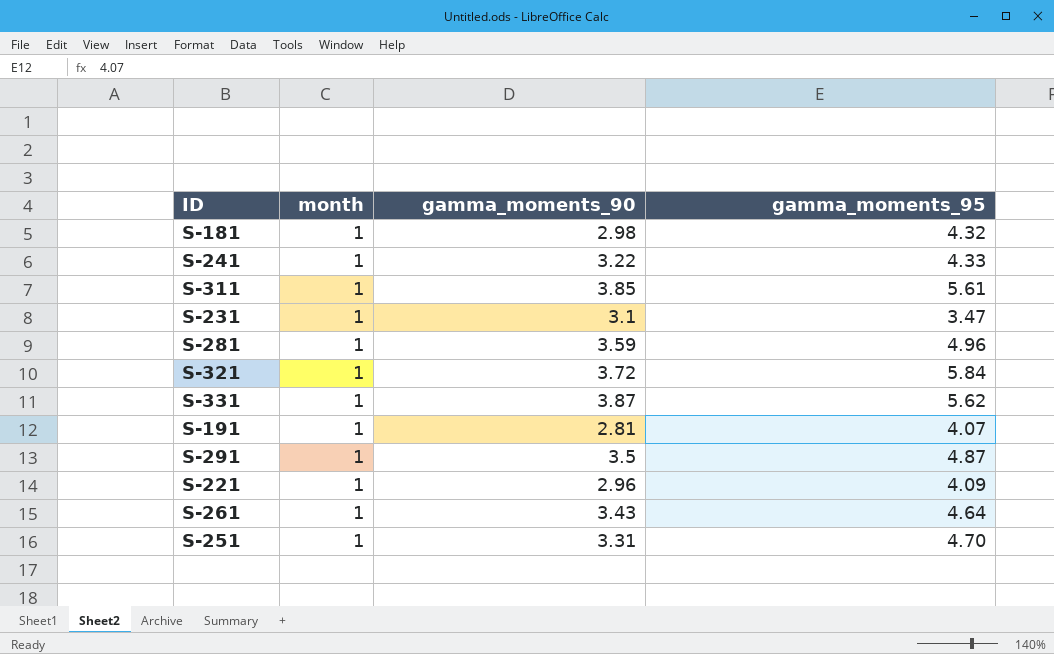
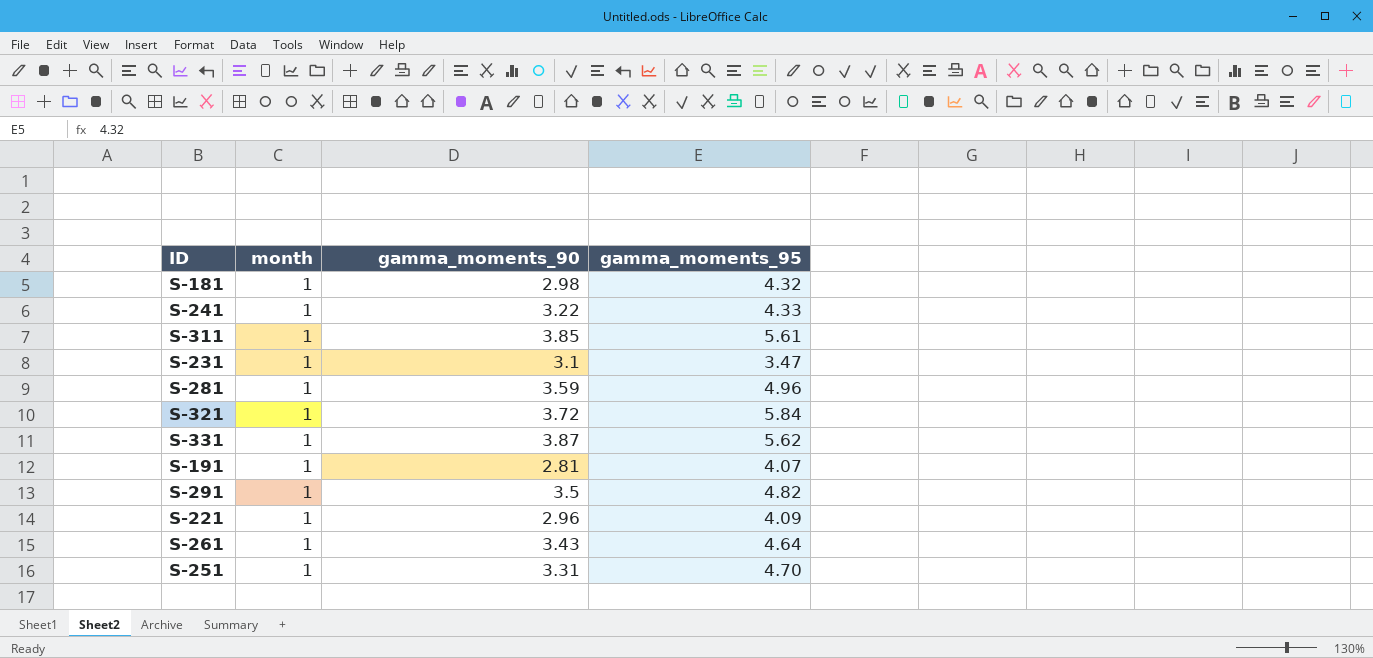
S-291 | gamma_moments_95: 4.87 -> 4.82

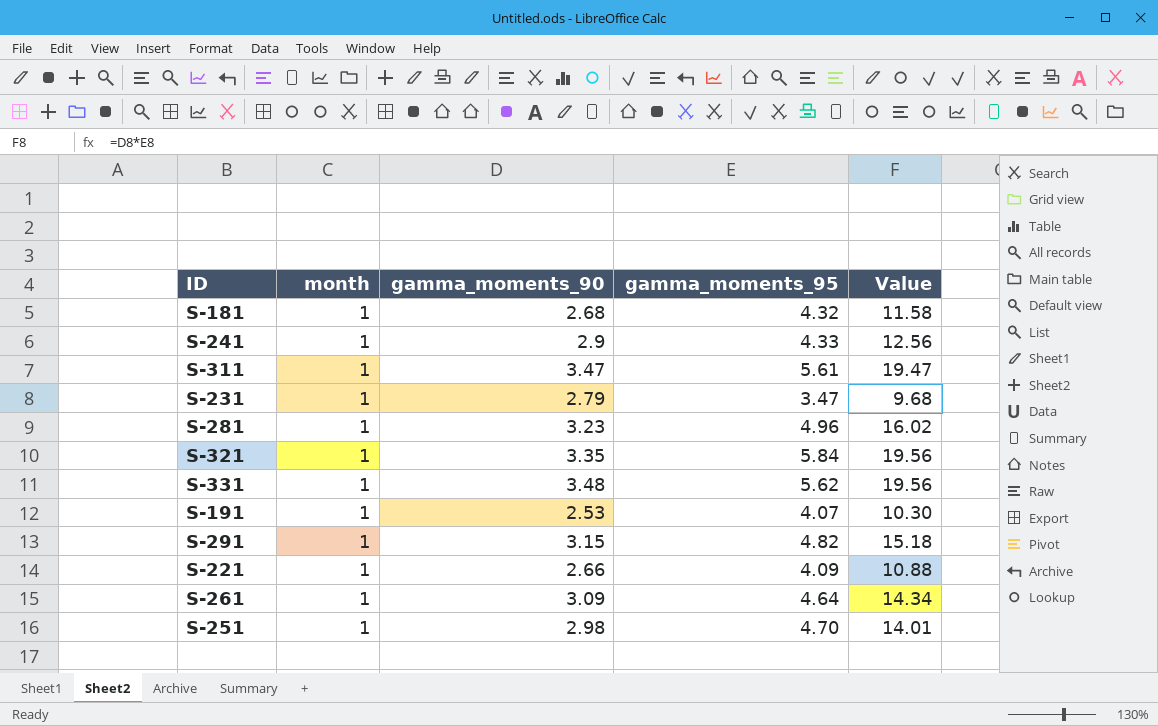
column Value | formula: none -> [gamma_moments_90] * [gamma_moments_95]
S-181 | gamma_moments_90: 2.98 -> 2.68
S-241 | gamma_moments_90: 3.22 -> 2.9
S-311 | gamma_moments_90: 3.85 -> 3.47
S-231 | gamma_moments_90: 3.1 -> 2.79
S-281 | gamma_moments_90: 3.59 -> 3.23
S-321 | gamma_moments_90: 3.72 -> 3.35
S-331 | gamma_moments_90: 3.87 -> 3.48
S-191 | gamma_moments_90: 2.81 -> 2.53
S-291 | gamma_moments_90: 3.5 -> 3.15
S-221 | gamma_moments_90: 2.96 -> 2.66
S-261 | gamma_moments_90: 3.43 -> 3.09
S-251 | gamma_moments_90: 3.31 -> 2.98

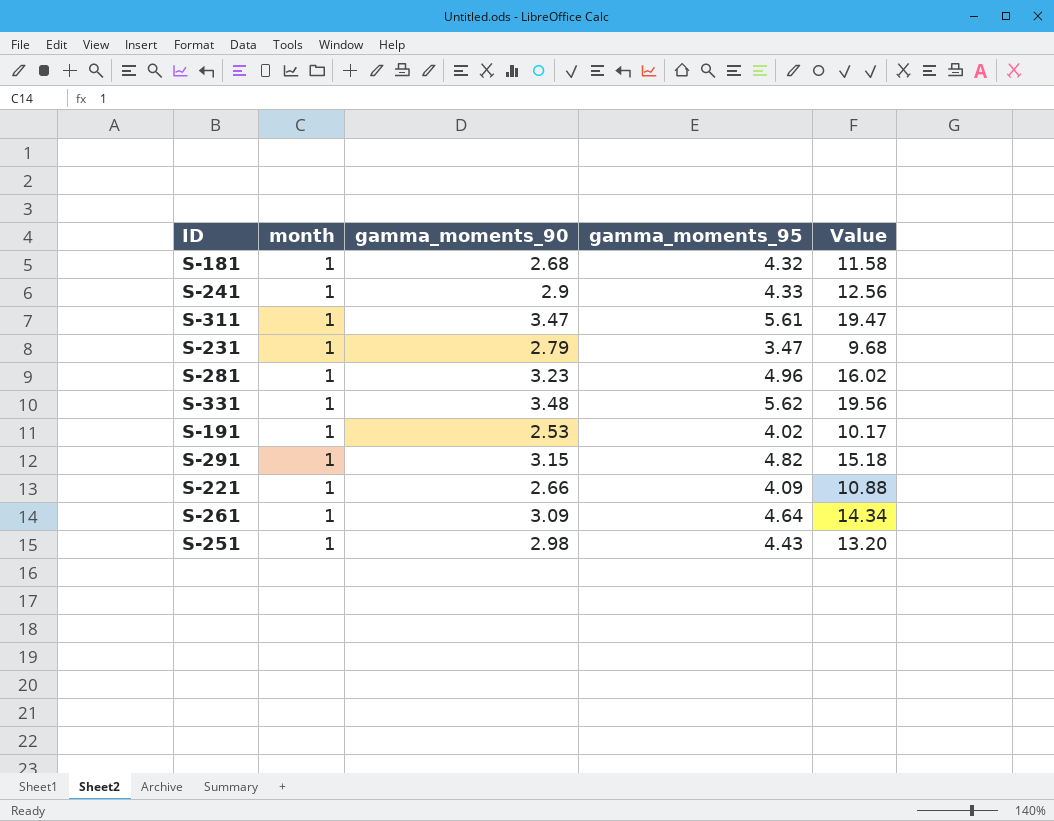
row S-321: 1 | 3.35 | 5.84 | 19.56 -> none
S-191 | gamma_moments_95: 4.07 -> 4.02
S-191 | Value: 10.30 -> 10.17
S-251 | gamma_moments_95: 4.70 -> 4.43
S-251 | Value: 14.01 -> 13.20

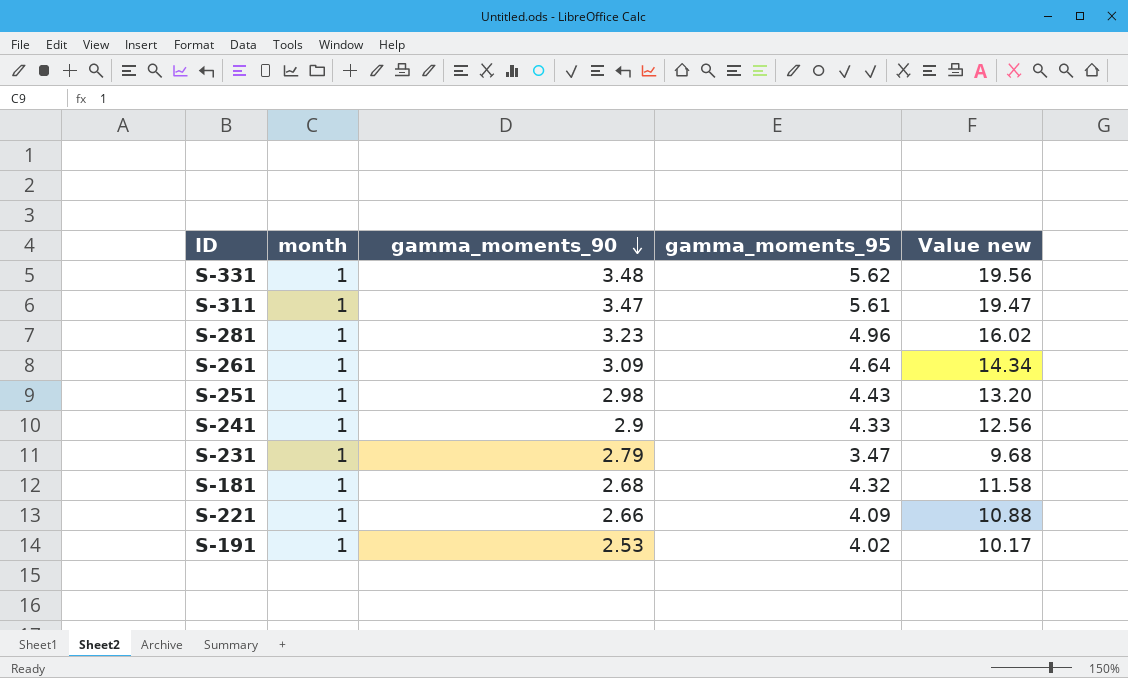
row order: none -> gamma_moments_90 descending
column name: Value -> Value new
row S-291: 1 | 3.15 | 4.82 | 15.18 -> none

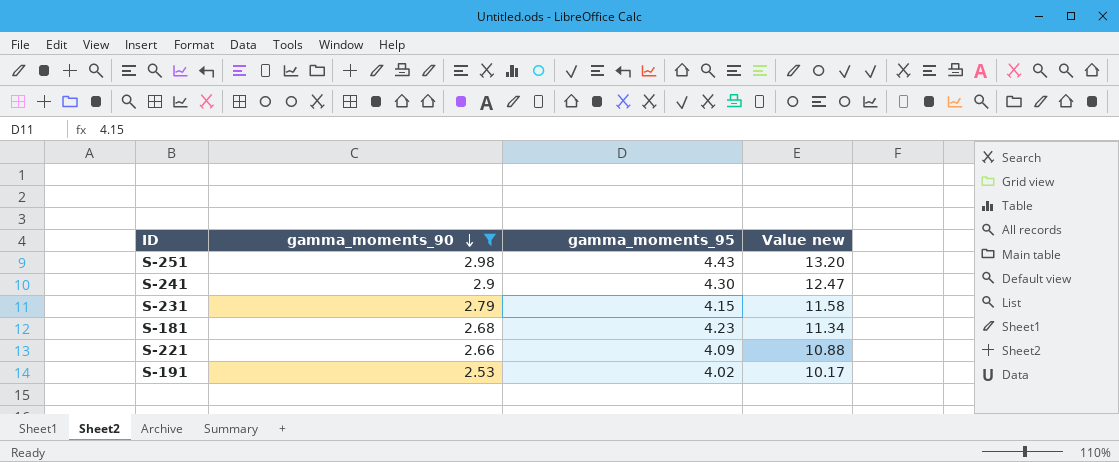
filter: none -> gamma_moments_90 <= 2.98
column month | position: 2 -> none
S-241 | gamma_moments_95: 4.33 -> 4.30
S-241 | Value new: 12.56 -> 12.47
S-231 | gamma_moments_95: 3.47 -> 4.15
S-231 | Value new: 9.68 -> 11.58
S-181 | gamma_moments_95: 4.32 -> 4.23
S-181 | Value new: 11.58 -> 11.34

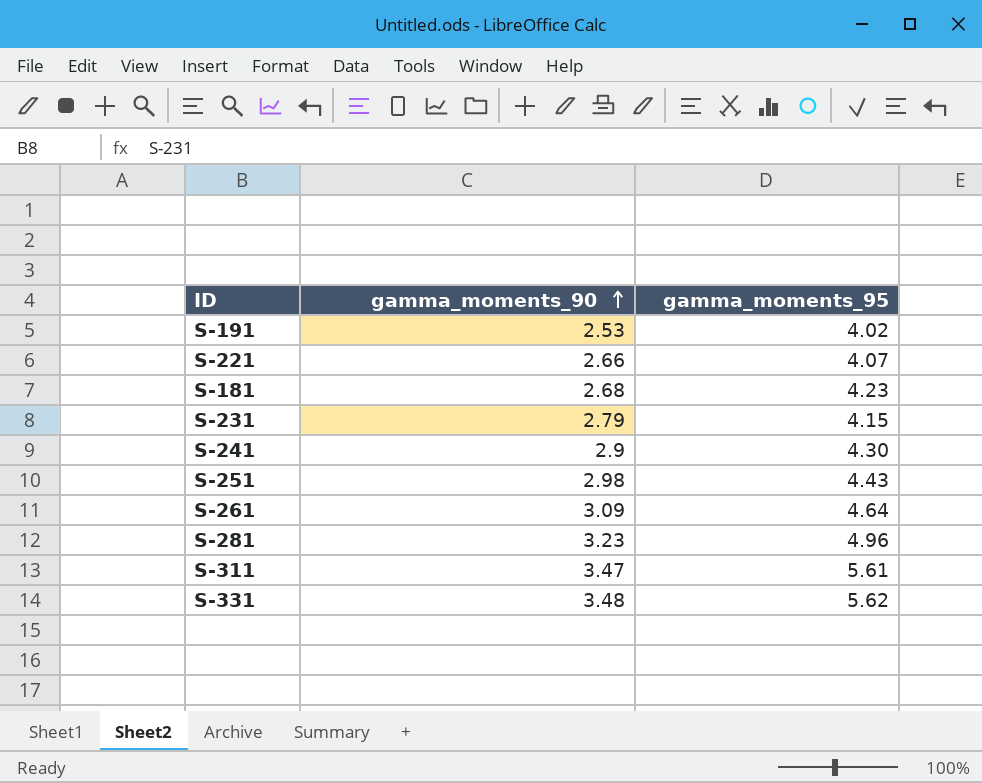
filter: gamma_moments_90 <= 2.98 -> none
row order: gamma_moments_90 descending -> gamma_moments_90 ascending
column Value new | formula: [gamma_moments_90] * [gamma_moments_95] -> none
S-221 | gamma_moments_95: 4.09 -> 4.07

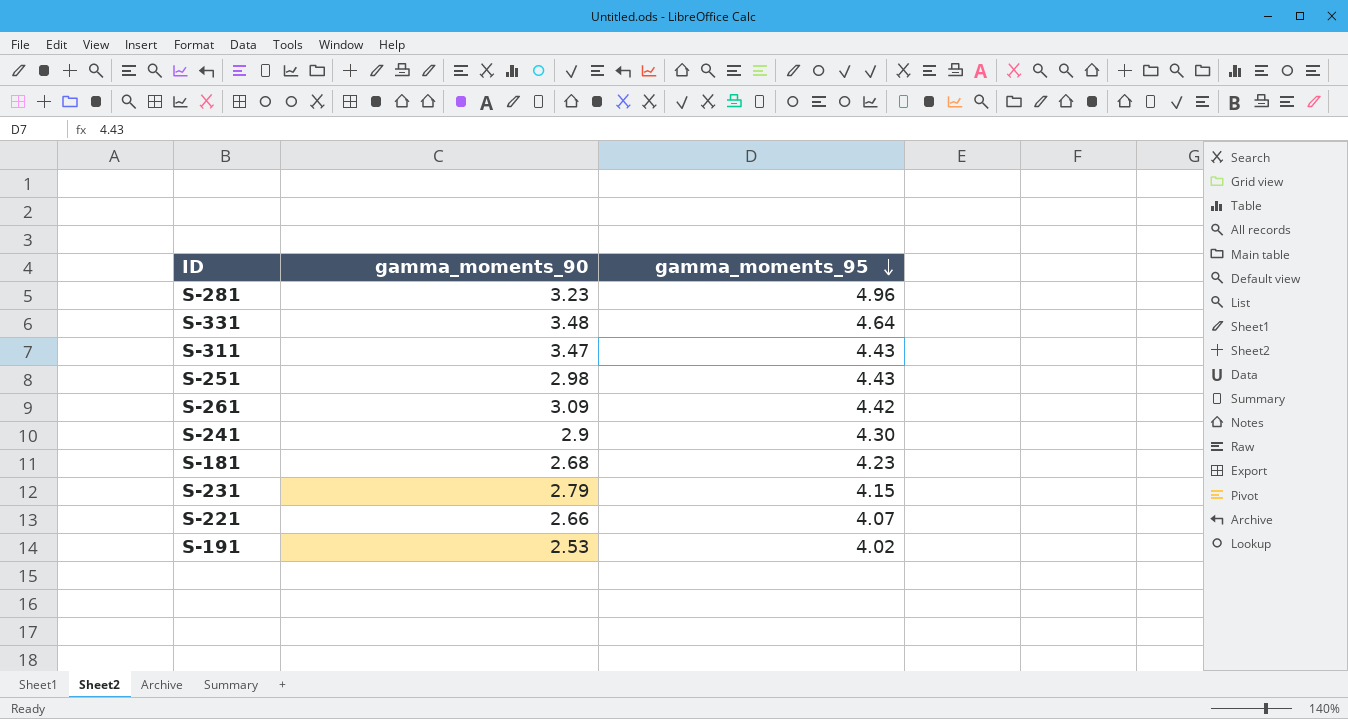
row order: gamma_moments_90 ascending -> gamma_moments_95 descending
S-331 | gamma_moments_95: 5.62 -> 4.64
S-311 | gamma_moments_95: 5.61 -> 4.43
S-261 | gamma_moments_95: 4.64 -> 4.42

